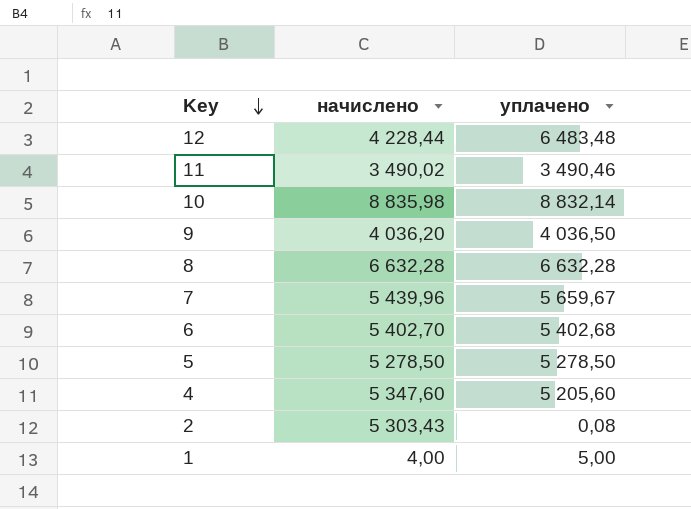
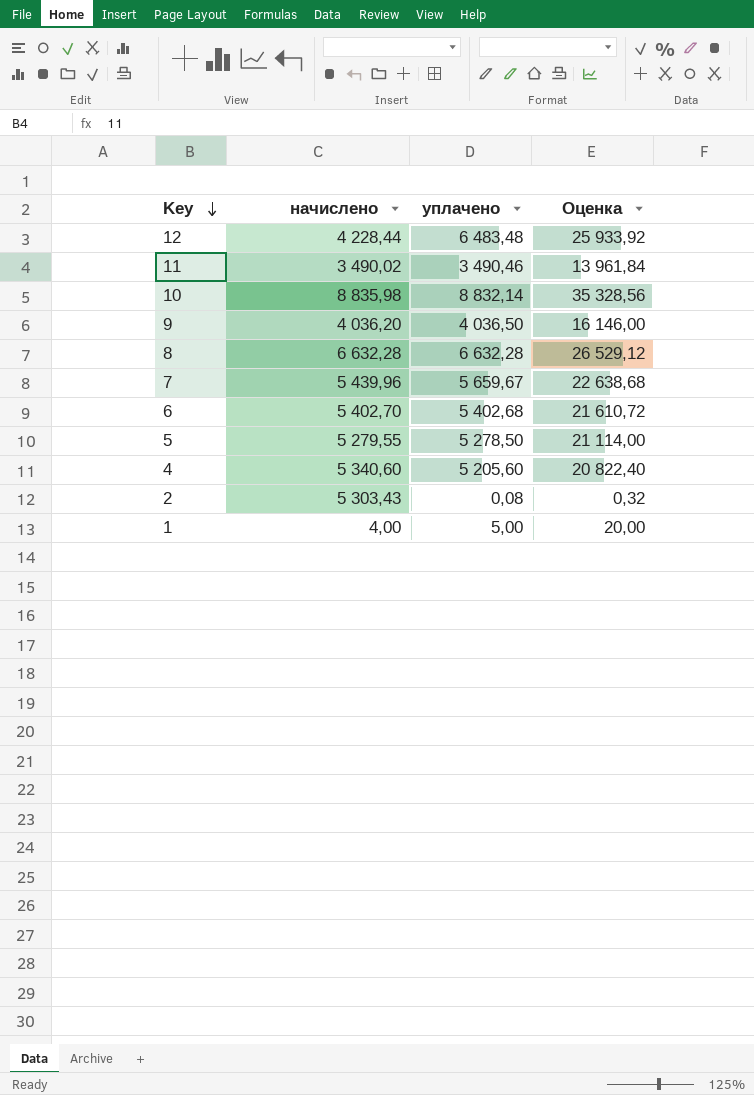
column Оценка | formula: none -> [уплачено] * 4
5 | начислено: 5 278,50 -> 5 279,55
4 | начислено: 5 347,60 -> 5 340,60

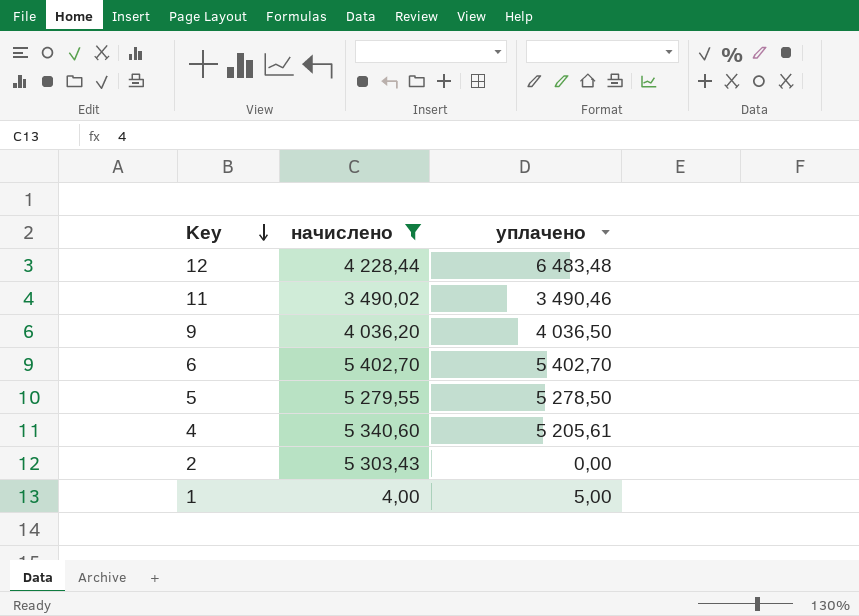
filter: none -> начислено <= 5 402,70
column Оценка | formula: [уплачено] * 4 -> none
6 | уплачено: 5 402,68 -> 5 402,70
4 | уплачено: 5 205,60 -> 5 205,61
2 | уплачено: 0,08 -> 0,00

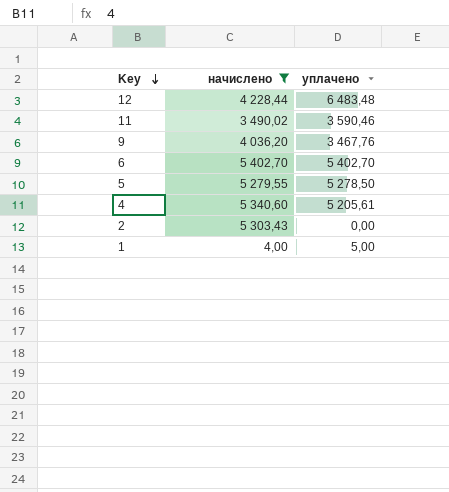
11 | уплачено: 3 490,46 -> 3 590,46
9 | уплачено: 4 036,50 -> 3 467,76

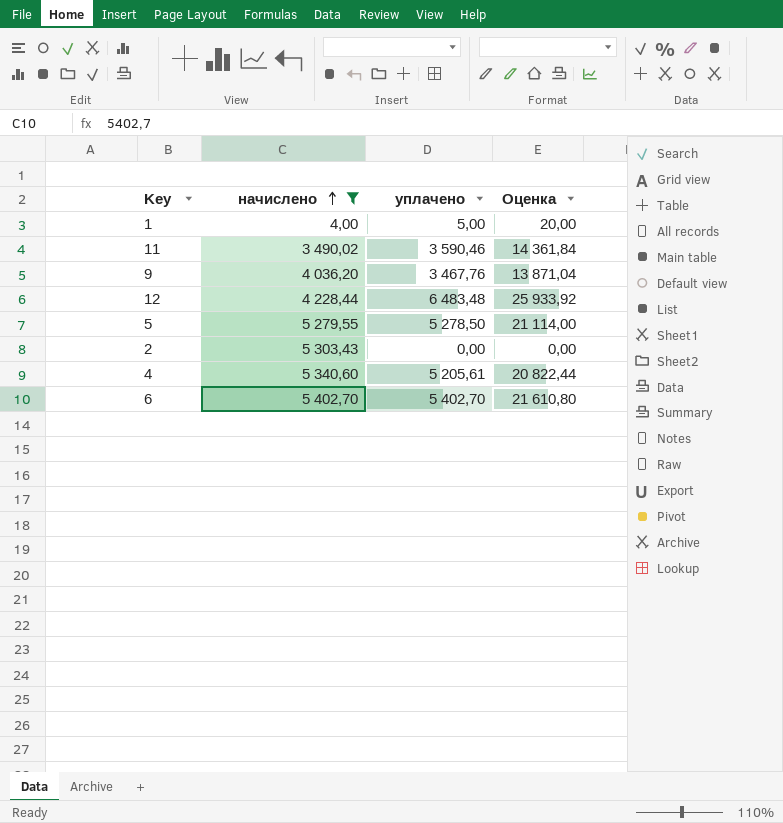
row order: Key descending -> начислено ascending
column Оценка | formula: none -> [уплачено] * 4

